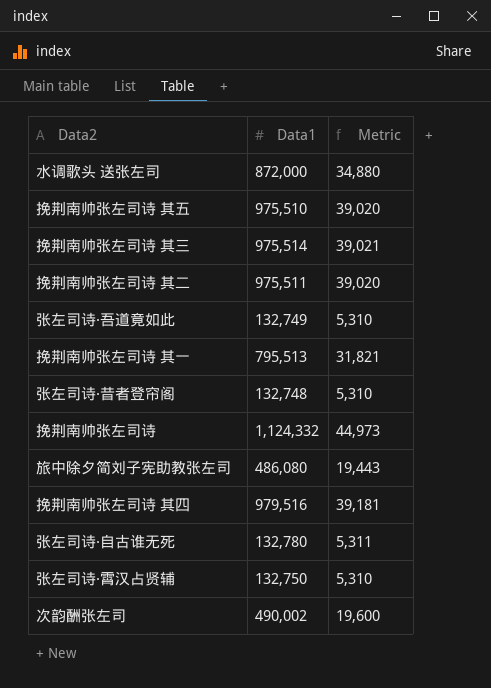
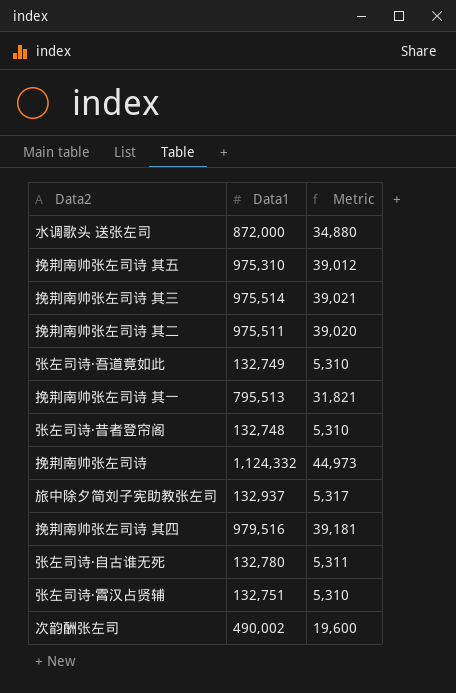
挽荆南帅张左司诗 其五 | Data1: 975,510 -> 975,310
挽荆南帅张左司诗 其五 | Metric: 39,020 -> 39,012
旅中除夕简刘子宪助教张左司 | Data1: 486,080 -> 132,937
旅中除夕简刘子宪助教张左司 | Metric: 19,443 -> 5,317
张左司诗·霄汉占贤辅 | Data1: 132,750 -> 132,751

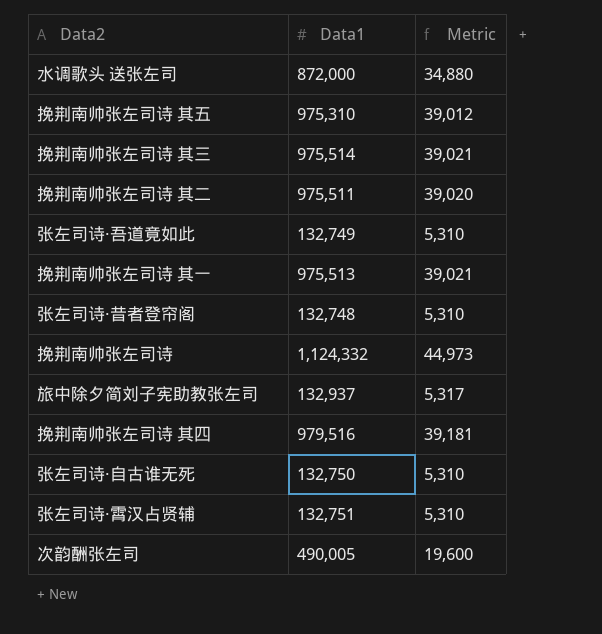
挽荆南帅张左司诗 其一 | Data1: 795,513 -> 975,513
挽荆南帅张左司诗 其一 | Metric: 31,821 -> 39,021
张左司诗·自古谁无死 | Data1: 132,780 -> 132,750
张左司诗·自古谁无死 | Metric: 5,311 -> 5,310
次韵酬张左司 | Data1: 490,002 -> 490,005

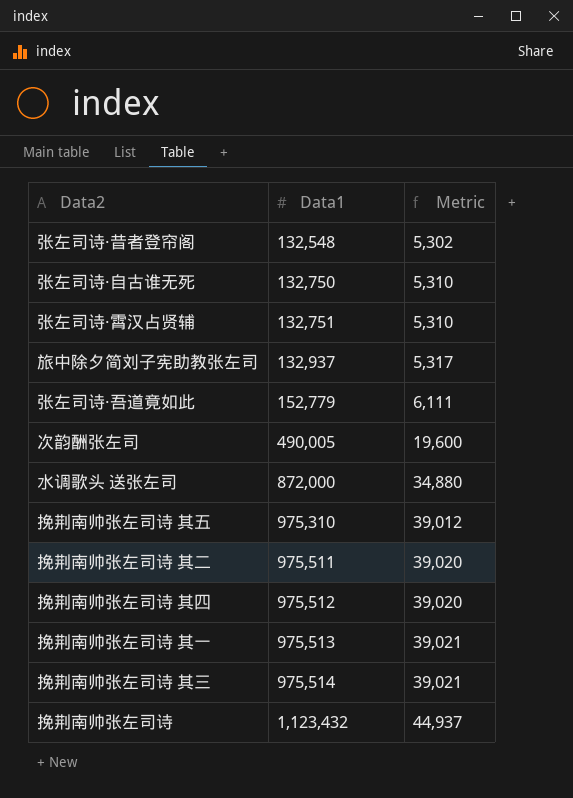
row order: none -> Data1 ascending
张左司诗·昔者登帘阁 | Data1: 132,748 -> 132,548
张左司诗·昔者登帘阁 | Metric: 5,310 -> 5,302
张左司诗·吾道竟如此 | Data1: 132,749 -> 152,779
张左司诗·吾道竟如此 | Metric: 5,310 -> 6,111
挽荆南帅张左司诗 其四 | Data1: 979,516 -> 975,512
挽荆南帅张左司诗 其四 | Metric: 39,181 -> 39,020
挽荆南帅张左司诗 | Data1: 1,124,332 -> 1,123,432
挽荆南帅张左司诗 | Metric: 44,973 -> 44,937

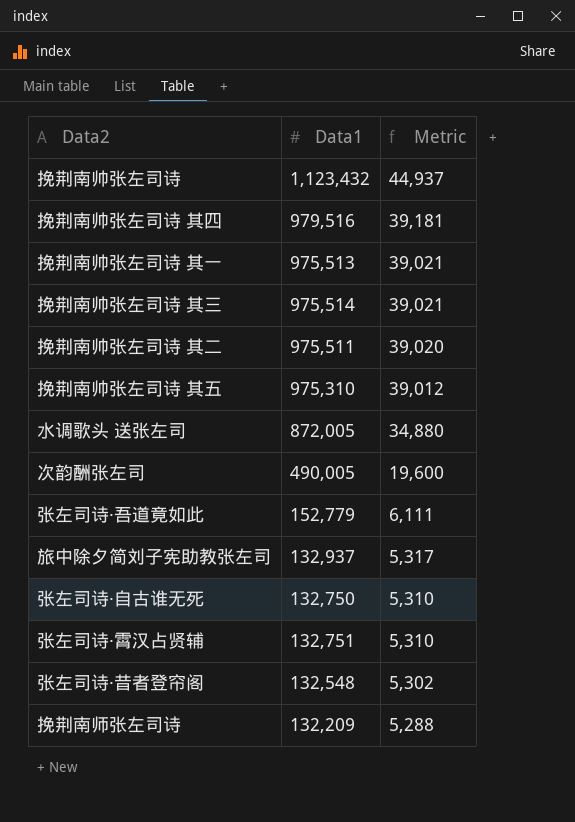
row order: Data1 ascending -> Metric descending
挽荆南帅张左司诗 其四 | Data1: 975,512 -> 979,516
挽荆南帅张左司诗 其四 | Metric: 39,020 -> 39,181
水调歌头 送张左司 | Data1: 872,000 -> 872,005
row 挽荆南师张左司诗: none -> 132,209 | 5,288

